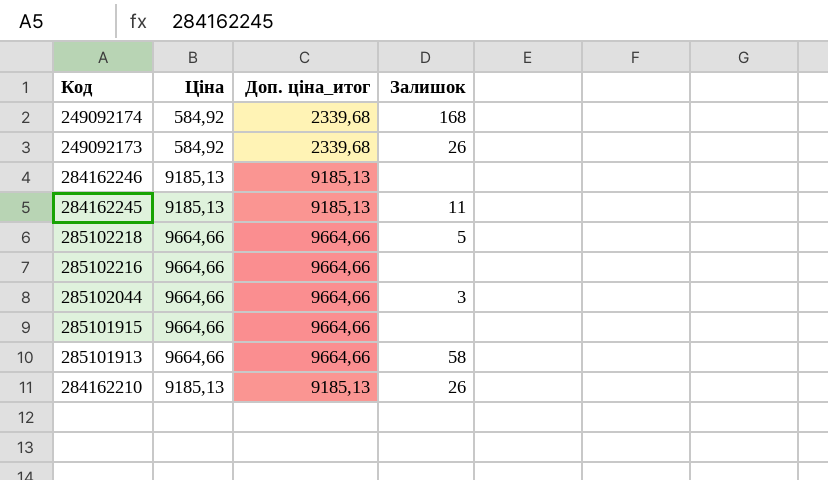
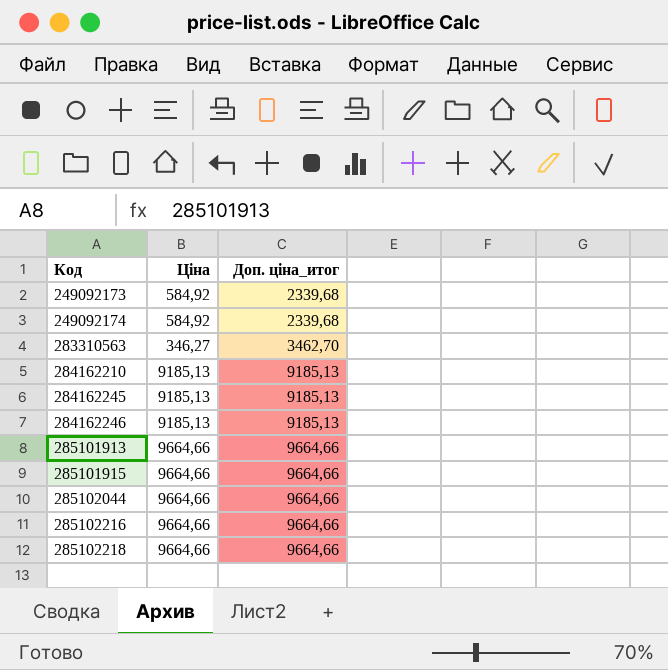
row order: none -> Код ascending
column Залишок | position: 4 -> none
row 283310563: none -> 346,27 | 3462,70

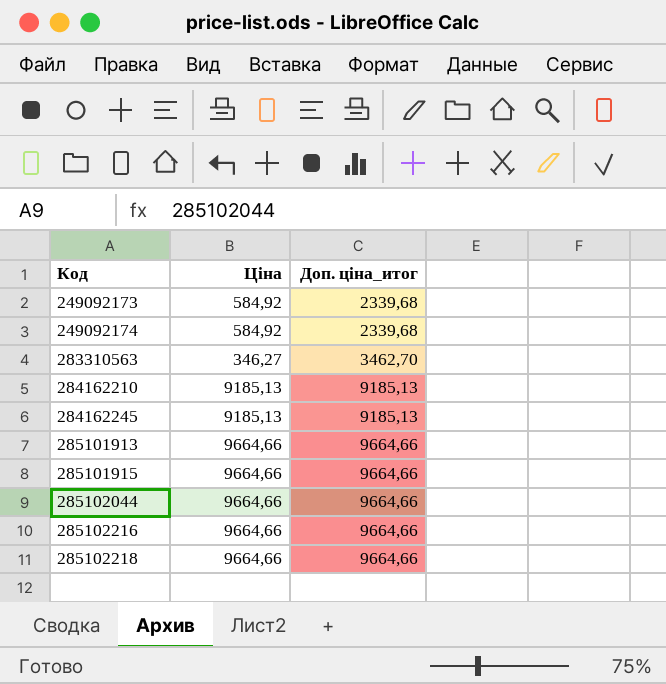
row 284162246: 9185,13 | 9185,13 -> none

